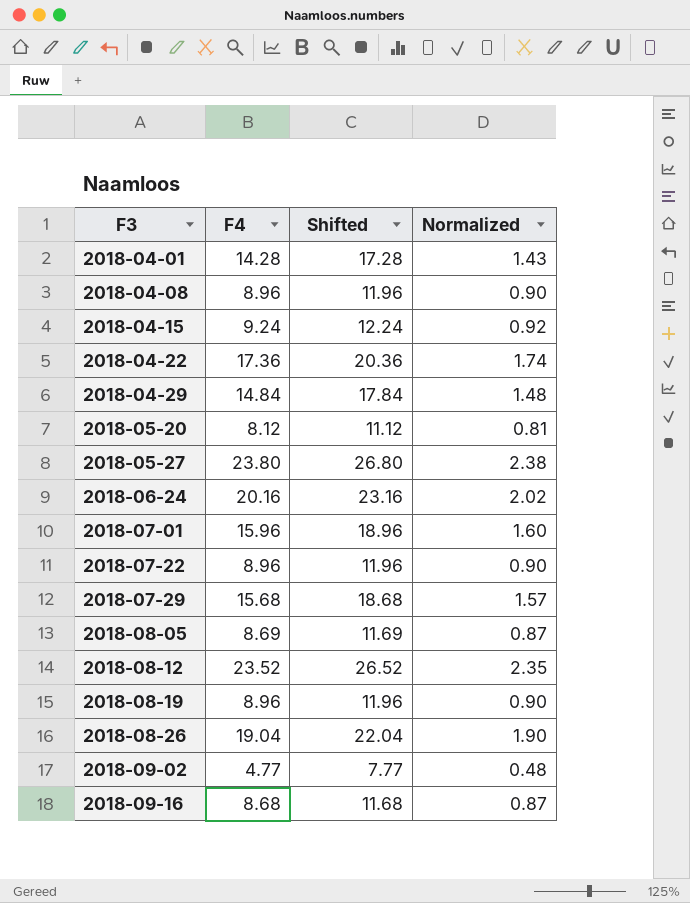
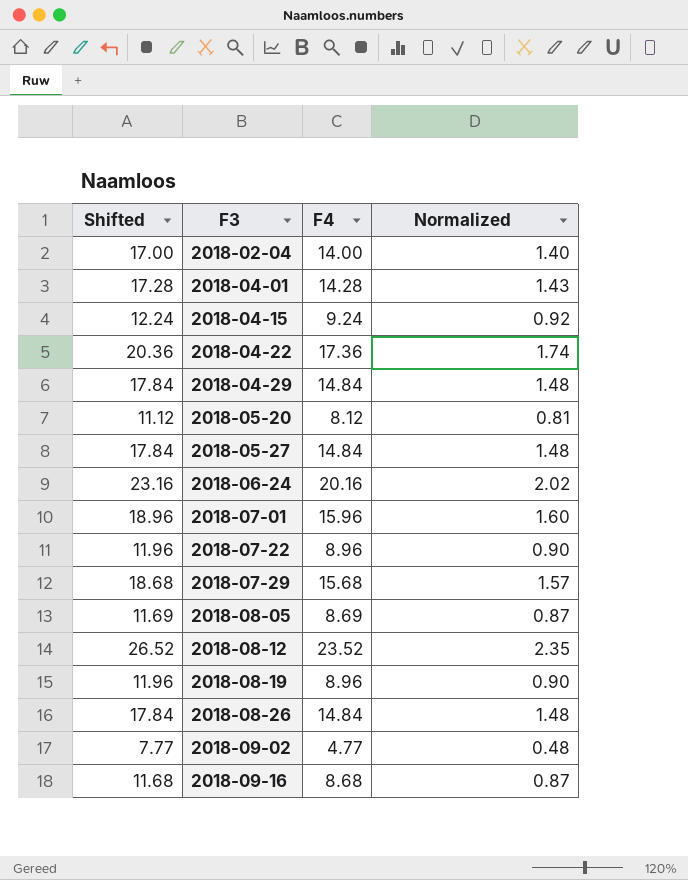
column Shifted | position: 3 -> 1
row 2018-04-08: 8.96 | 11.96 | 0.90 -> none
row 2018-02-04: none -> 17.00 | 14.00 | 1.40
2018-05-27 | Shifted: 26.80 -> 17.84
2018-05-27 | F4: 23.80 -> 14.84
2018-05-27 | Normalized: 2.38 -> 1.48
2018-08-26 | Shifted: 22.04 -> 17.84
2018-08-26 | F4: 19.04 -> 14.84
2018-08-26 | Normalized: 1.90 -> 1.48

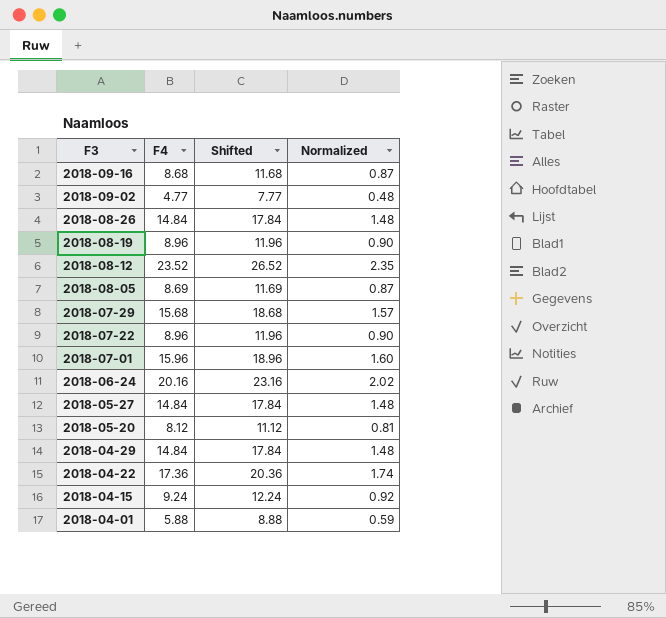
row order: F3 ascending -> F3 descending
column Shifted | position: 1 -> 3
row 2018-02-04: 17.00 | 14.00 | 1.40 -> none
2018-04-01 | F4: 14.28 -> 5.88
2018-04-01 | Shifted: 17.28 -> 8.88
2018-04-01 | Normalized: 1.43 -> 0.59

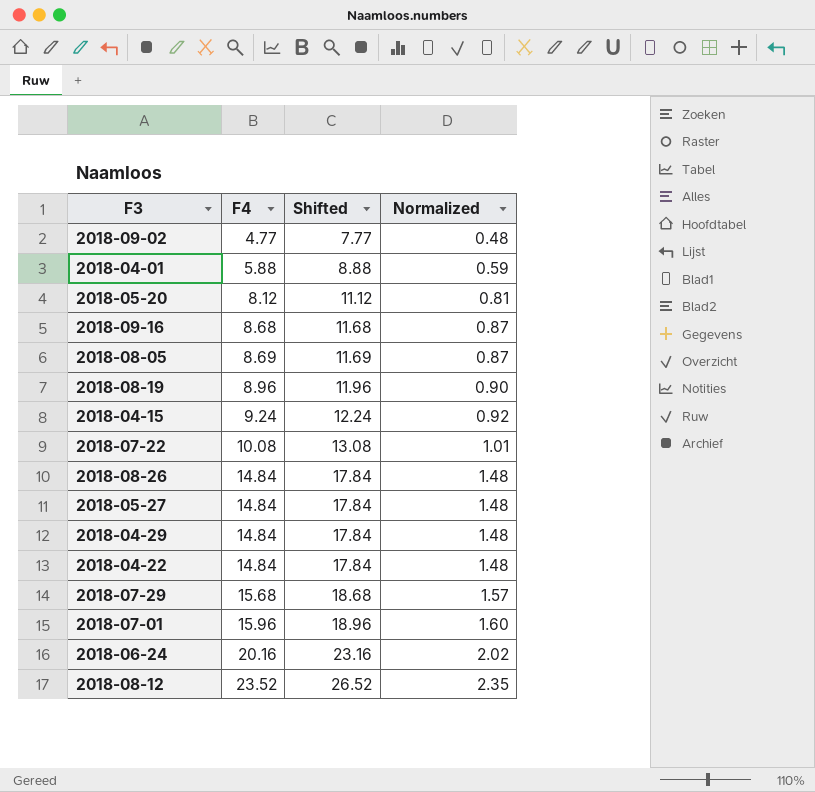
row order: F3 descending -> F4 ascending
2018-07-22 | F4: 8.96 -> 10.08
2018-07-22 | Shifted: 11.96 -> 13.08
2018-07-22 | Normalized: 0.90 -> 1.01
2018-04-22 | F4: 17.36 -> 14.84
2018-04-22 | Shifted: 20.36 -> 17.84
2018-04-22 | Normalized: 1.74 -> 1.48

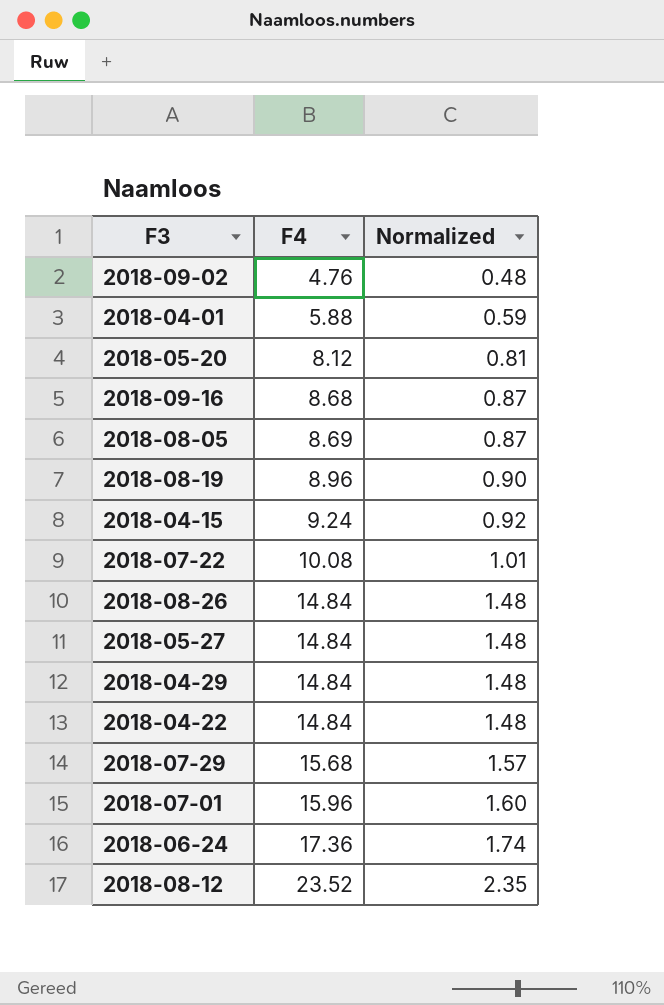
column Shifted | formula: [F4] + 3 -> none
2018-09-02 | F4: 4.77 -> 4.76
2018-06-24 | F4: 20.16 -> 17.36
2018-06-24 | Normalized: 2.02 -> 1.74

